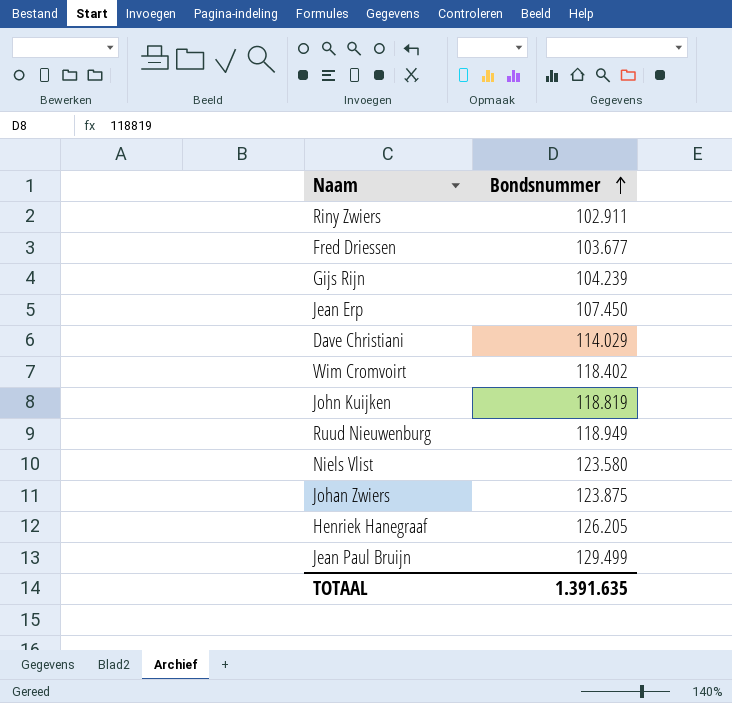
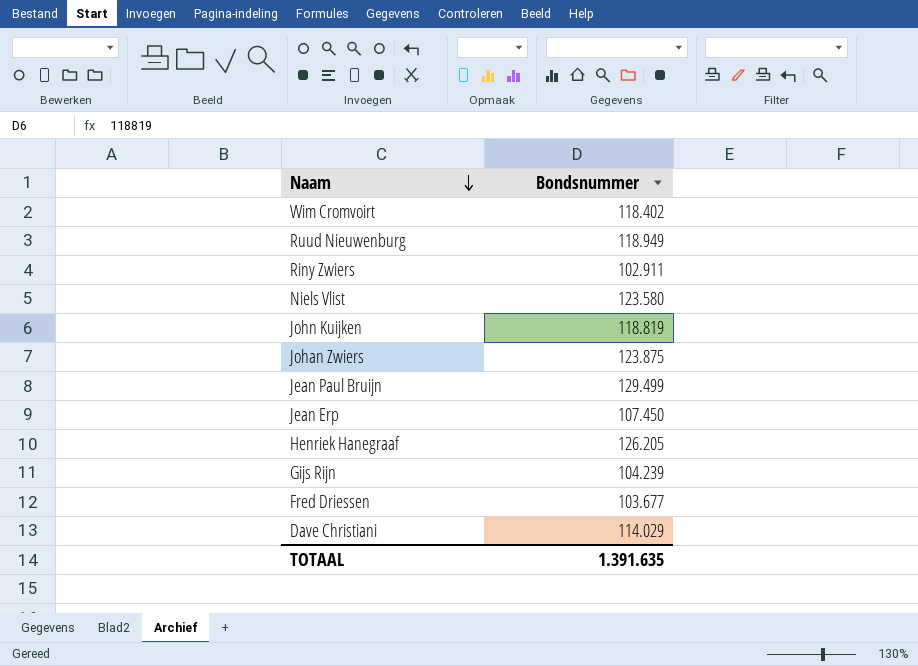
row order: Bondsnummer ascending -> Naam descending

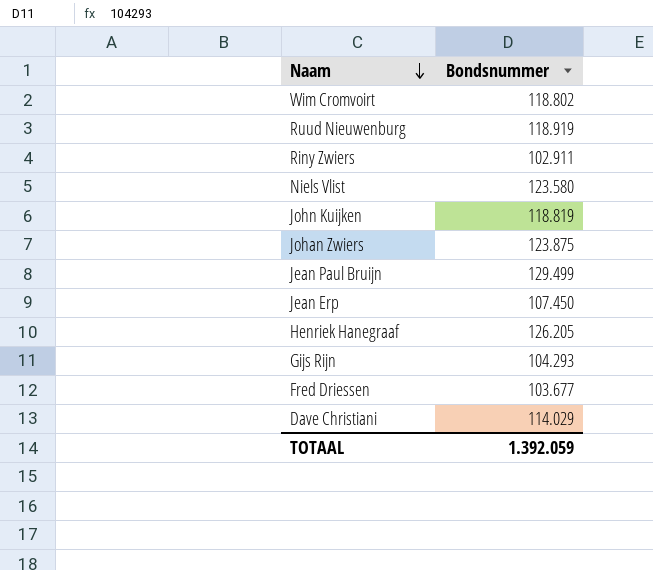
Wim Cromvoirt | Bondsnummer: 118.402 -> 118.802
Ruud Nieuwenburg | Bondsnummer: 118.949 -> 118.919
Gijs Rijn | Bondsnummer: 104.239 -> 104.293
TOTAAL | Bondsnummer: 1.391.635 -> 1.392.059

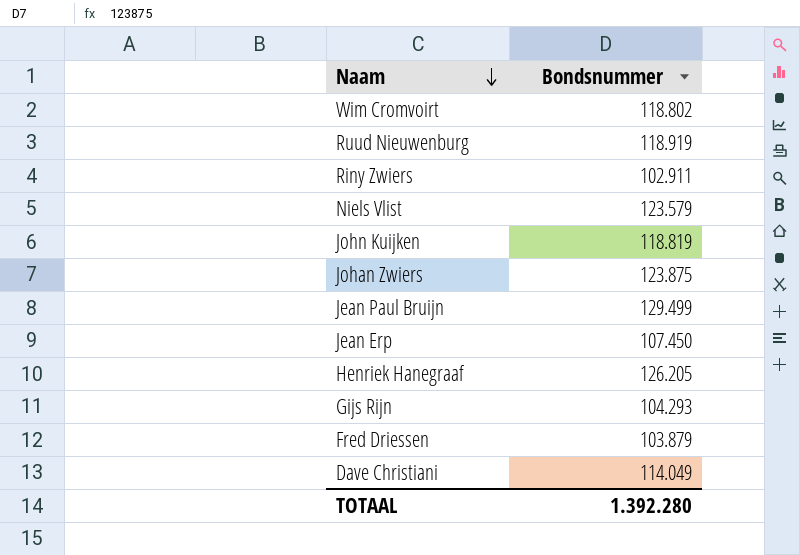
Niels Vlist | Bondsnummer: 123.580 -> 123.579
Fred Driessen | Bondsnummer: 103.677 -> 103.879
Dave Christiani | Bondsnummer: 114.029 -> 114.049
TOTAAL | Bondsnummer: 1.392.059 -> 1.392.280

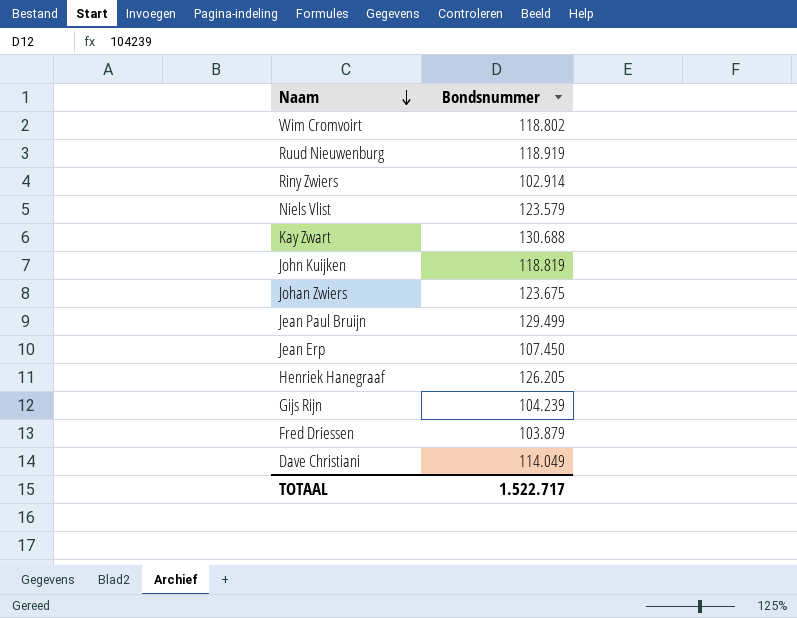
Riny Zwiers | Bondsnummer: 102.911 -> 102.914
row Kay Zwart: none -> 130.688
Johan Zwiers | Bondsnummer: 123.875 -> 123.675
Gijs Rijn | Bondsnummer: 104.293 -> 104.239
TOTAAL | Bondsnummer: 1.392.280 -> 1.522.717

